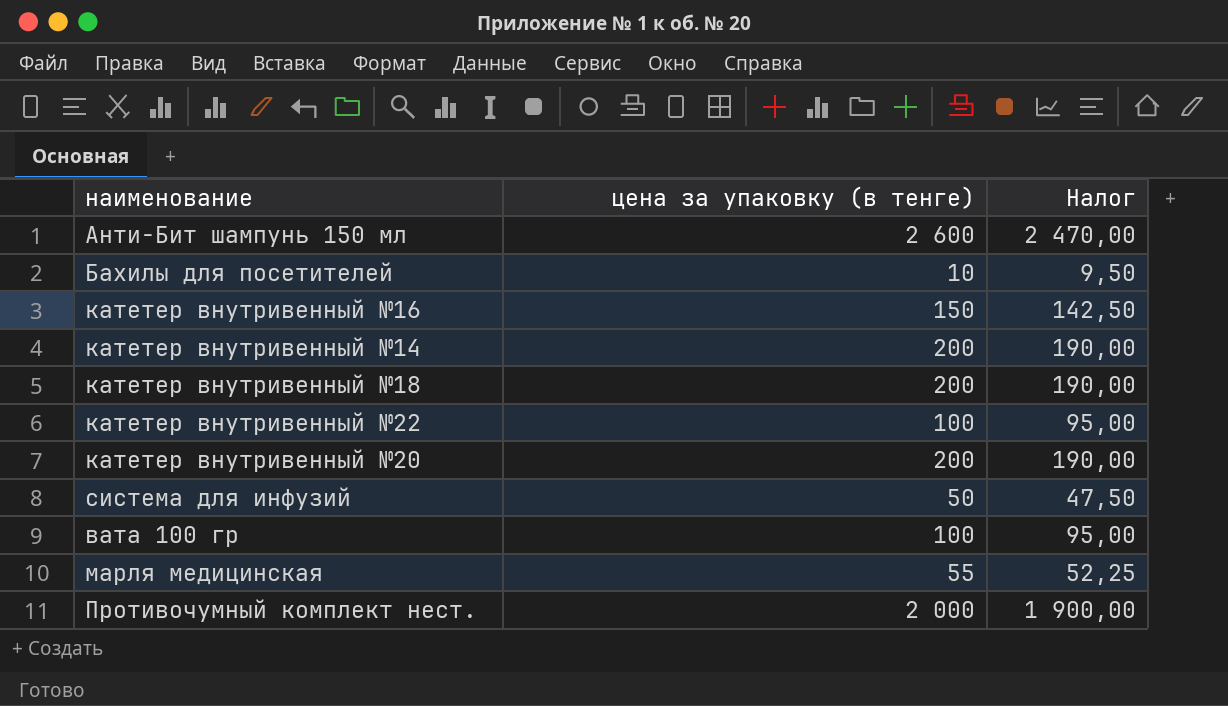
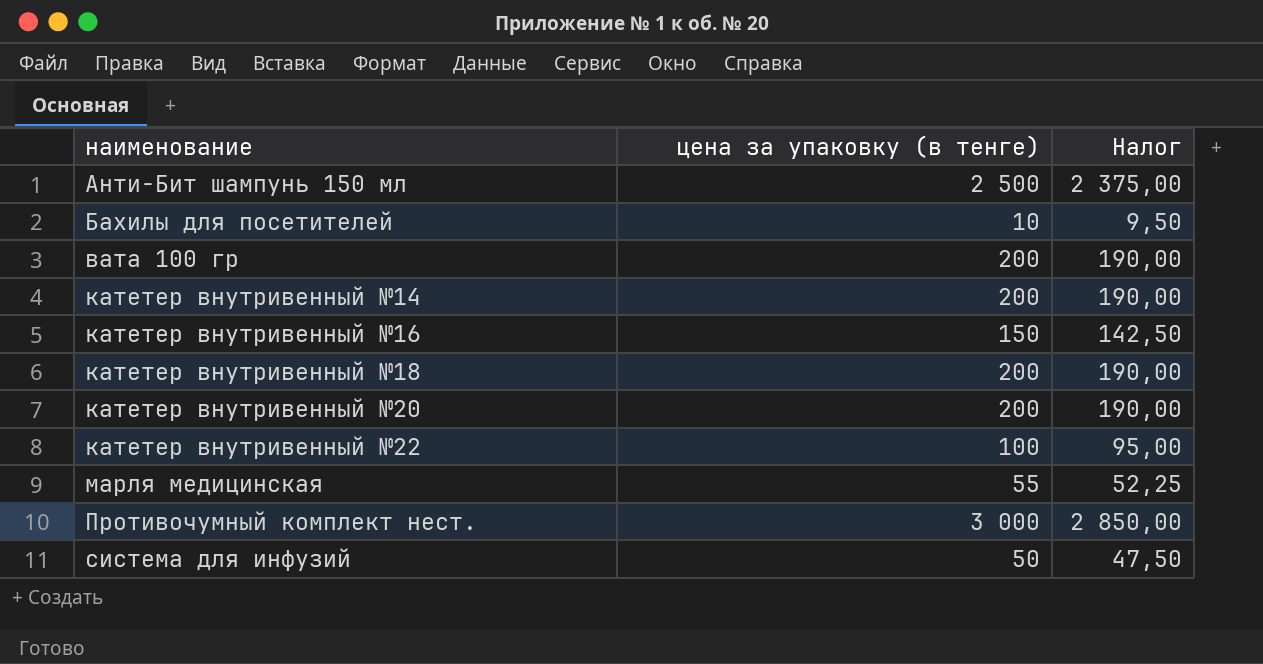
row order: none -> наименование ascending
Анти-Бит шампунь 150 мл | цена за упаковку (в тенге): 2 600 -> 2 500
Анти-Бит шампунь 150 мл | Налог: 2 470,00 -> 2 375,00
вата 100 гр | цена за упаковку (в тенге): 100 -> 200
вата 100 гр | Налог: 95,00 -> 190,00
Противочумный комплект нест. | цена за упаковку (в тенге): 2 000 -> 3 000
Противочумный комплект нест. | Налог: 1 900,00 -> 2 850,00

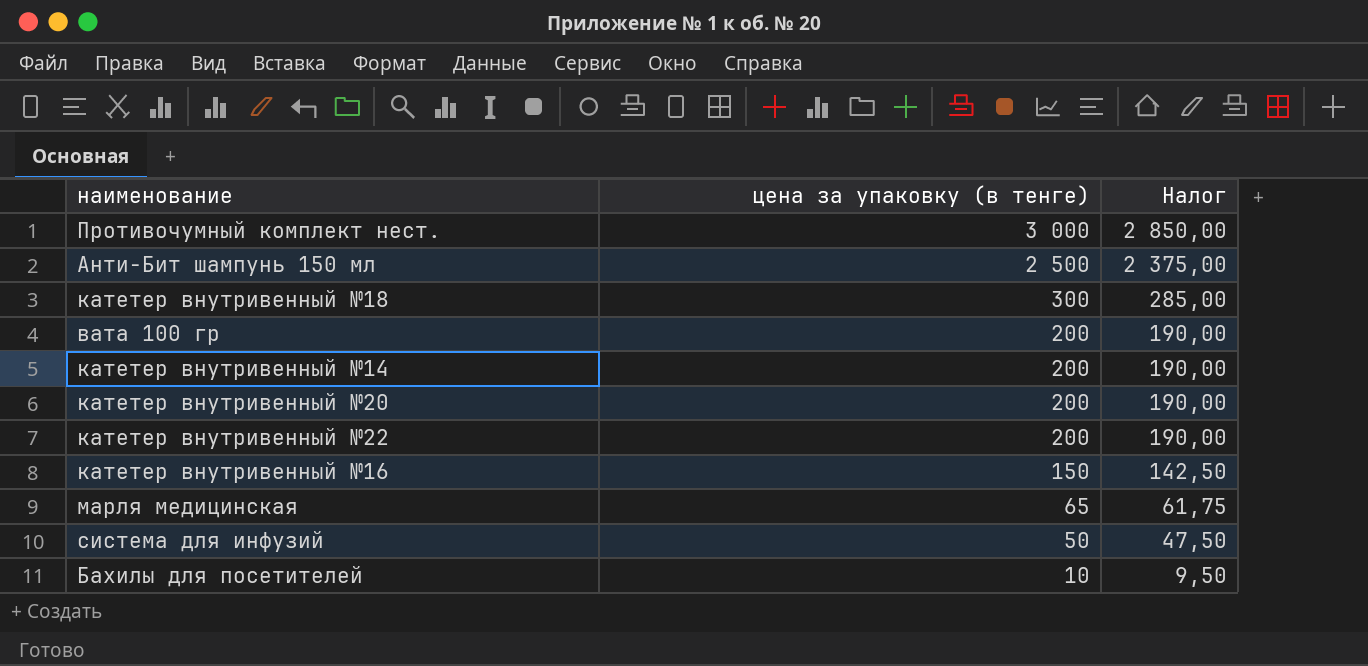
row order: наименование ascending -> цена за упаковку (в тенге) descending
катетер внутривенный №18 | цена за упаковку (в тенге): 200 -> 300
катетер внутривенный №18 | Налог: 190,00 -> 285,00
катетер внутривенный №22 | цена за упаковку (в тенге): 100 -> 200
катетер внутривенный №22 | Налог: 95,00 -> 190,00
марля медицинская | цена за упаковку (в тенге): 55 -> 65
марля медицинская | Налог: 52,25 -> 61,75

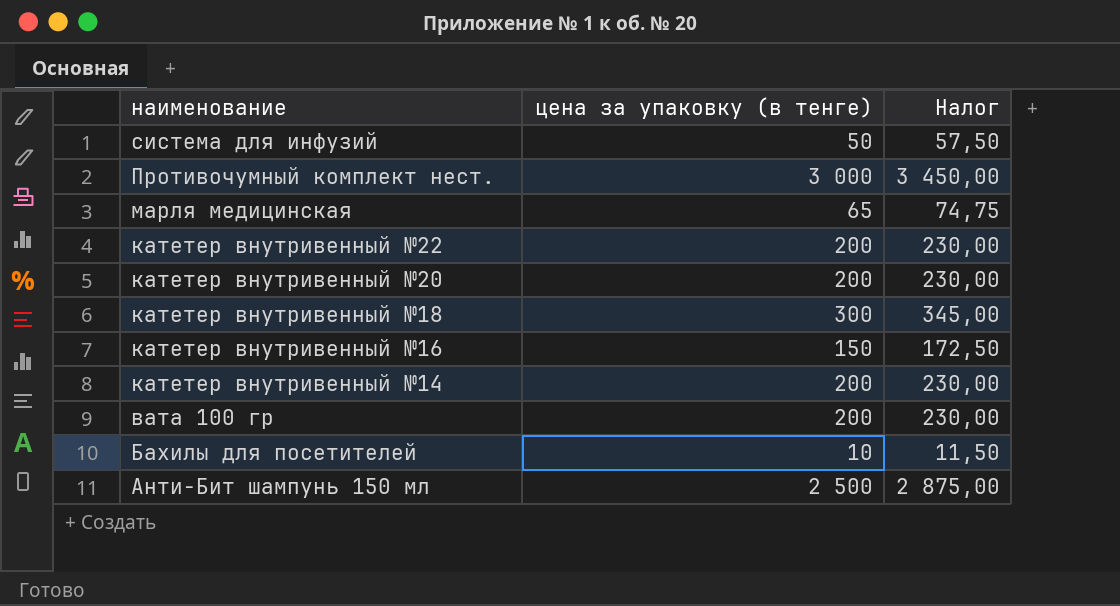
row order: цена за упаковку (в тенге) descending -> наименование descending
column Налог | formula: [цена за упаковку (в тенге)] * 0,95 -> [цена за упаковку (в тенге)] * 1,15

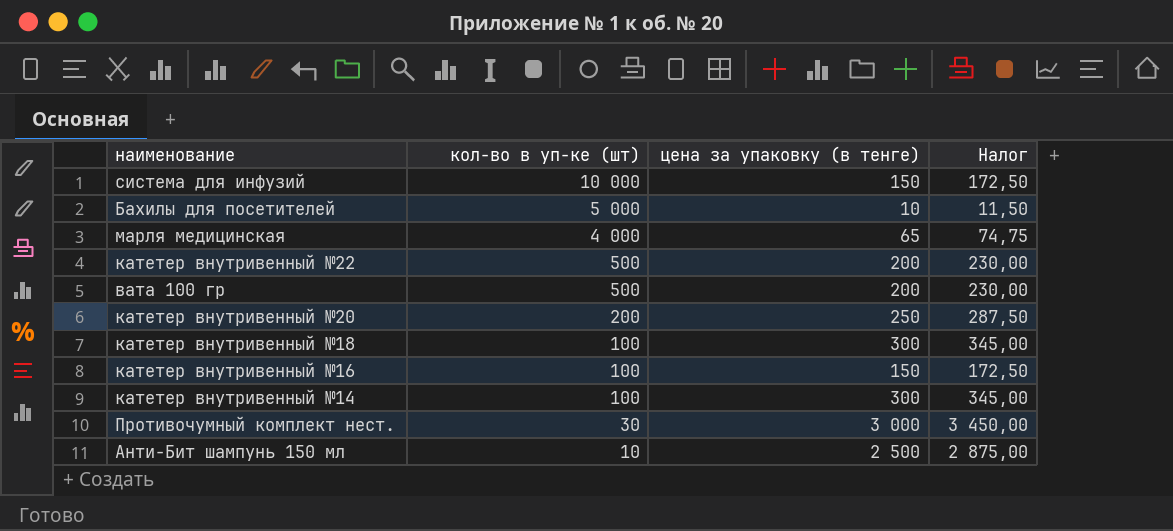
row order: наименование descending -> кол-во в уп-ке (шт) descending
column кол-во в уп-ке (шт) | position: none -> 2
система для инфузий | цена за упаковку (в тенге): 50 -> 150
система для инфузий | Налог: 57,50 -> 172,50
катетер внутривенный №20 | цена за упаковку (в тенге): 200 -> 250
катетер внутривенный №20 | Налог: 230,00 -> 287,50
катетер внутривенный №14 | цена за упаковку (в тенге): 200 -> 300
катетер внутривенный №14 | Налог: 230,00 -> 345,00

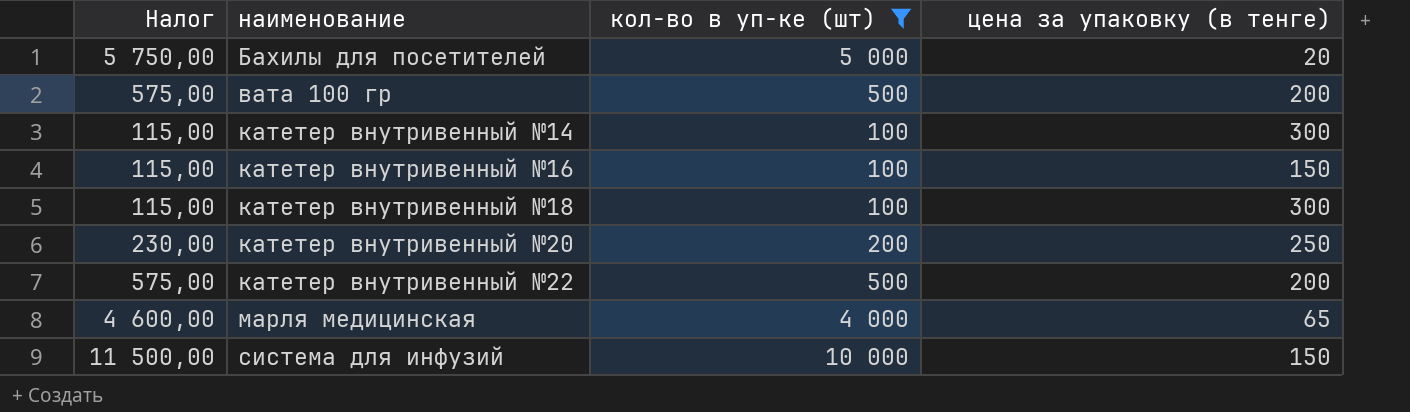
filter: none -> кол-во в уп-ке (шт) >= 100
row order: кол-во в уп-ке (шт) descending -> наименование ascending
column Налог | formula: [цена за упаковку (в тенге)] * 1,15 -> [кол-во в уп-ке (шт)] * 1,15
column Налог | position: 4 -> 1
Бахилы для посетителей | цена за упаковку (в тенге): 10 -> 20

